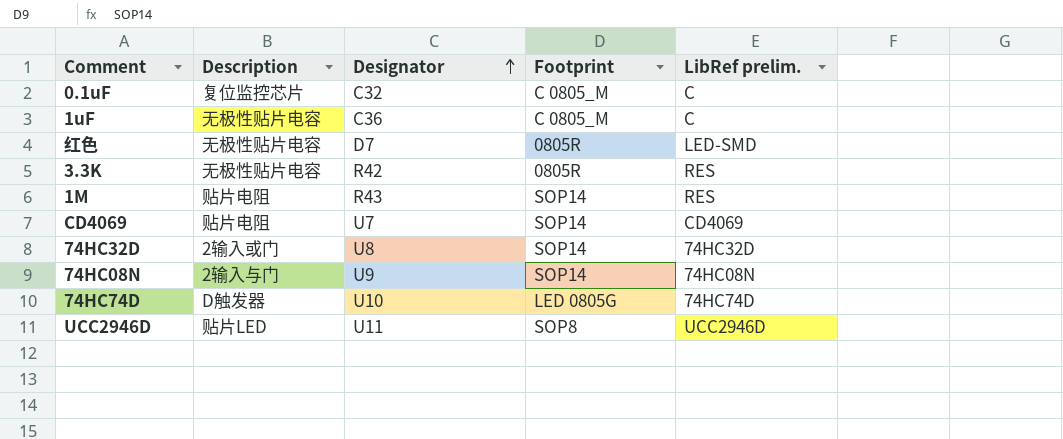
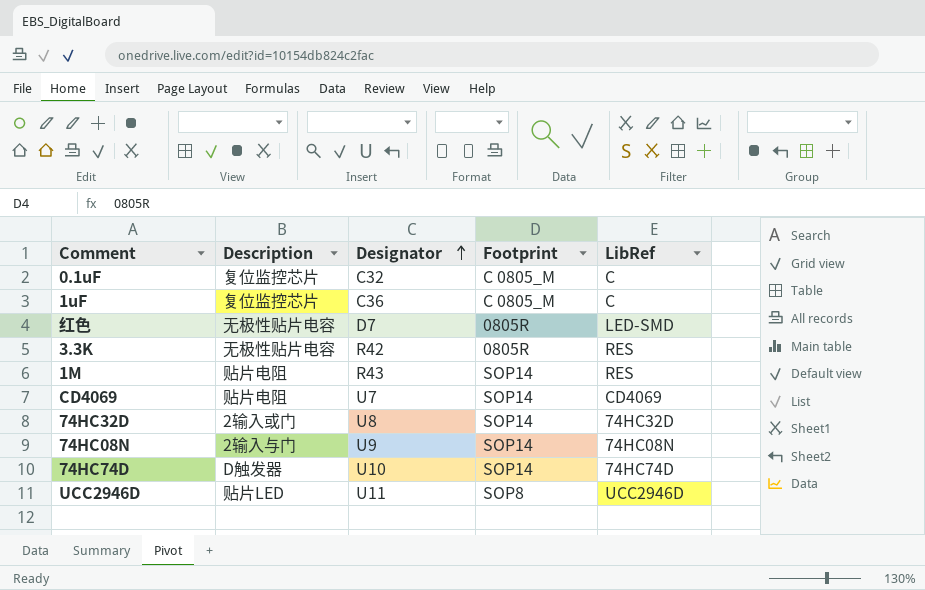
column name: LibRef prelim. -> LibRef
1uF | Description: 无极性贴片电容 -> 复位监控芯片
74HC74D | Footprint: LED 0805G -> SOP14

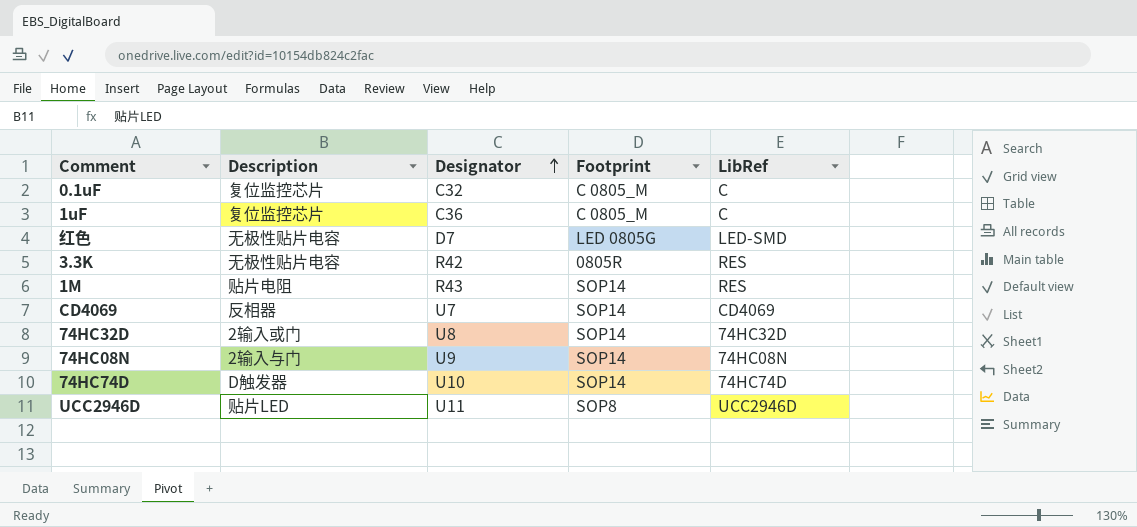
红色 | Footprint: 0805R -> LED 0805G
CD4069 | Description: 贴片电阻 -> 反相器

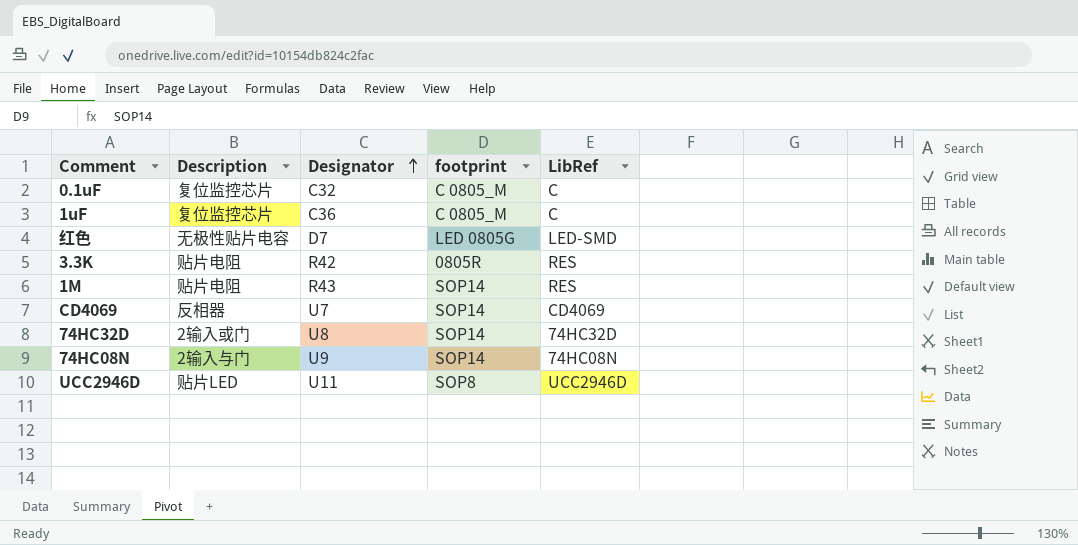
column name: Footprint -> footprint
row 74HC74D: D触发器 | U10 | SOP14 | 74HC74D -> none
3.3K | Description: 无极性贴片电容 -> 贴片电阻

